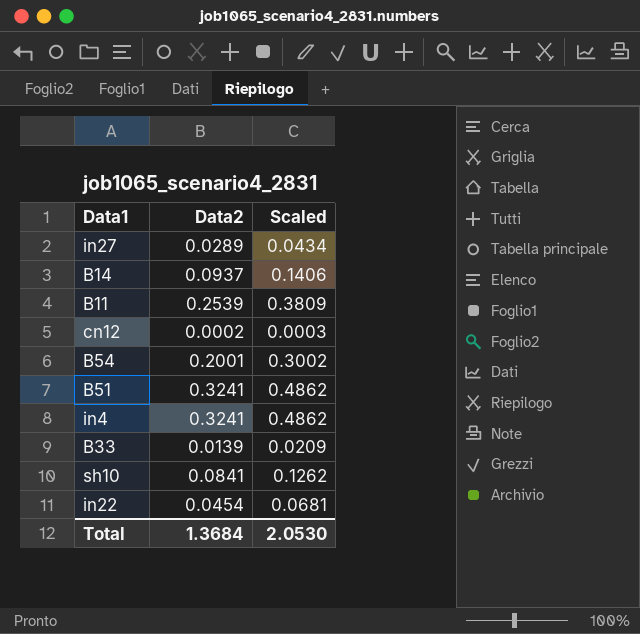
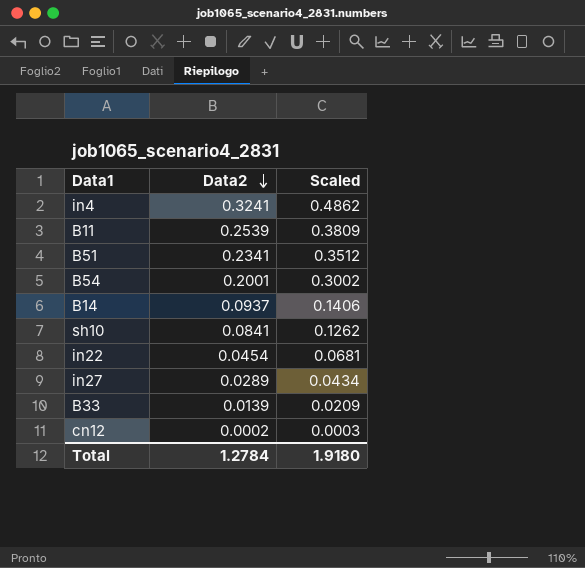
row order: none -> Data2 descending
B51 | Data2: 0.3241 -> 0.2341
B51 | Scaled: 0.4862 -> 0.3512
Total | Data2: 1.3684 -> 1.2784
Total | Scaled: 2.0530 -> 1.9180

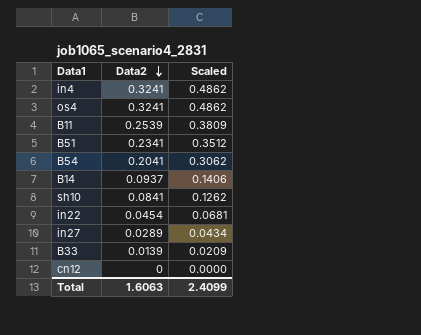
row os4: none -> 0.3241 | 0.4862
B54 | Data2: 0.2001 -> 0.2041
B54 | Scaled: 0.3002 -> 0.3062
cn12 | Data2: 0.0002 -> 0
cn12 | Scaled: 0.0003 -> 0.0000
Total | Data2: 1.2784 -> 1.6063
Total | Scaled: 1.9180 -> 2.4099

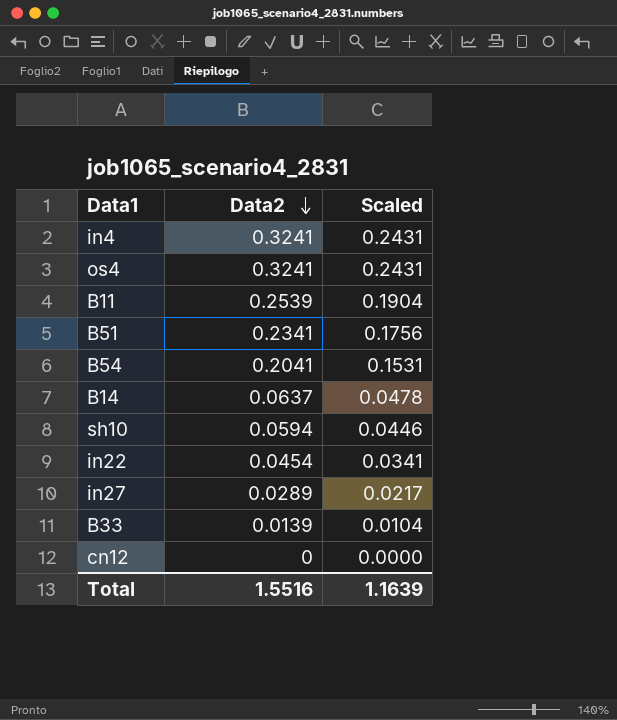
column Scaled | formula: [Data2] * 1.5 -> [Data2] * 0.75
B14 | Data2: 0.0937 -> 0.0637
sh10 | Data2: 0.0841 -> 0.0594
Total | Data2: 1.6063 -> 1.5516
Total | Scaled: 2.4099 -> 1.1639

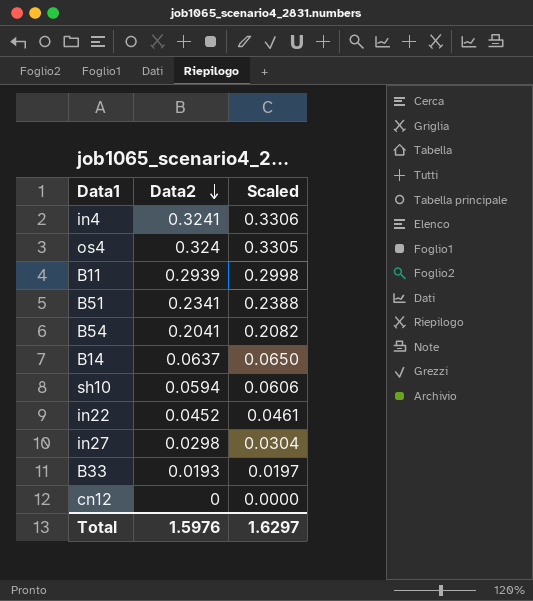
column Scaled | formula: [Data2] * 0.75 -> [Data2] * 1.02
os4 | Data2: 0.3241 -> 0.324
B11 | Data2: 0.2539 -> 0.2939
in22 | Data2: 0.0454 -> 0.0452
in27 | Data2: 0.0289 -> 0.0298
B33 | Data2: 0.0139 -> 0.0193
Total | Data2: 1.5516 -> 1.5976
Total | Scaled: 1.1639 -> 1.6297

